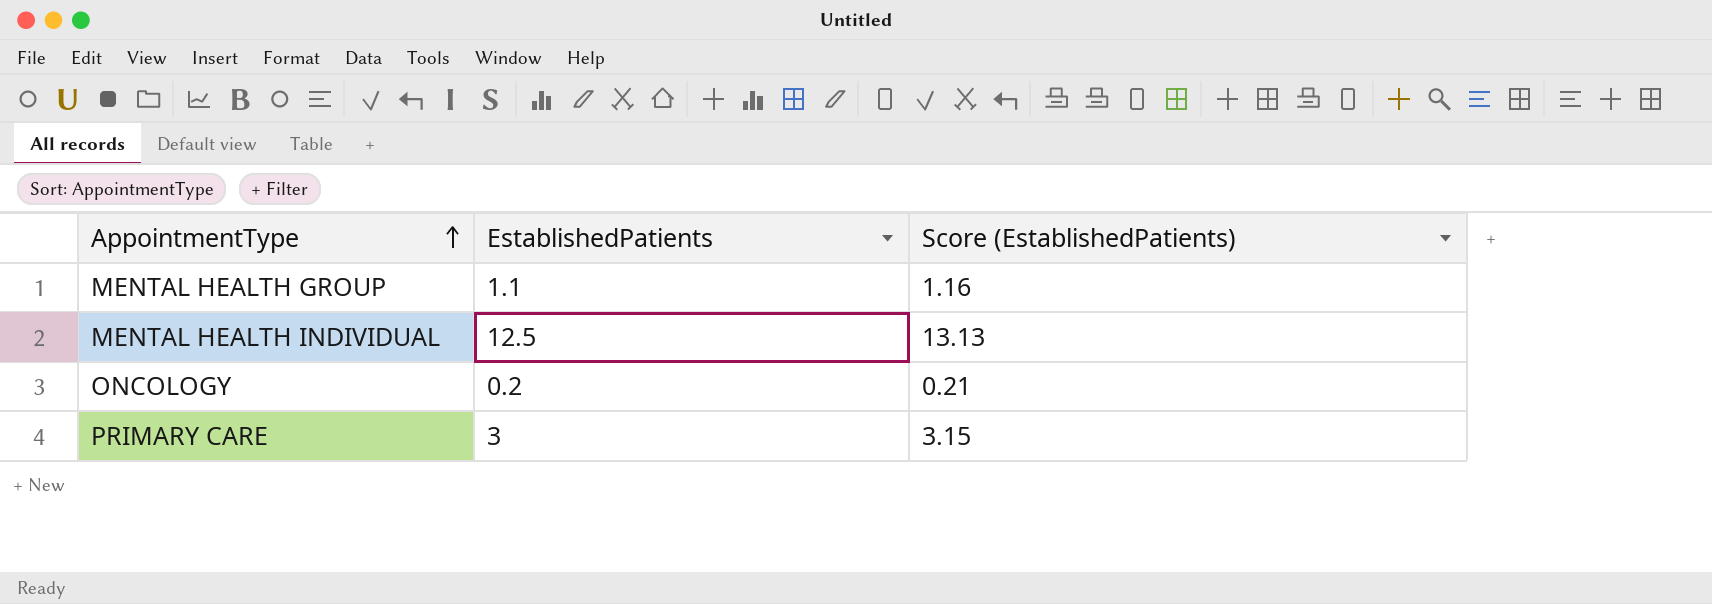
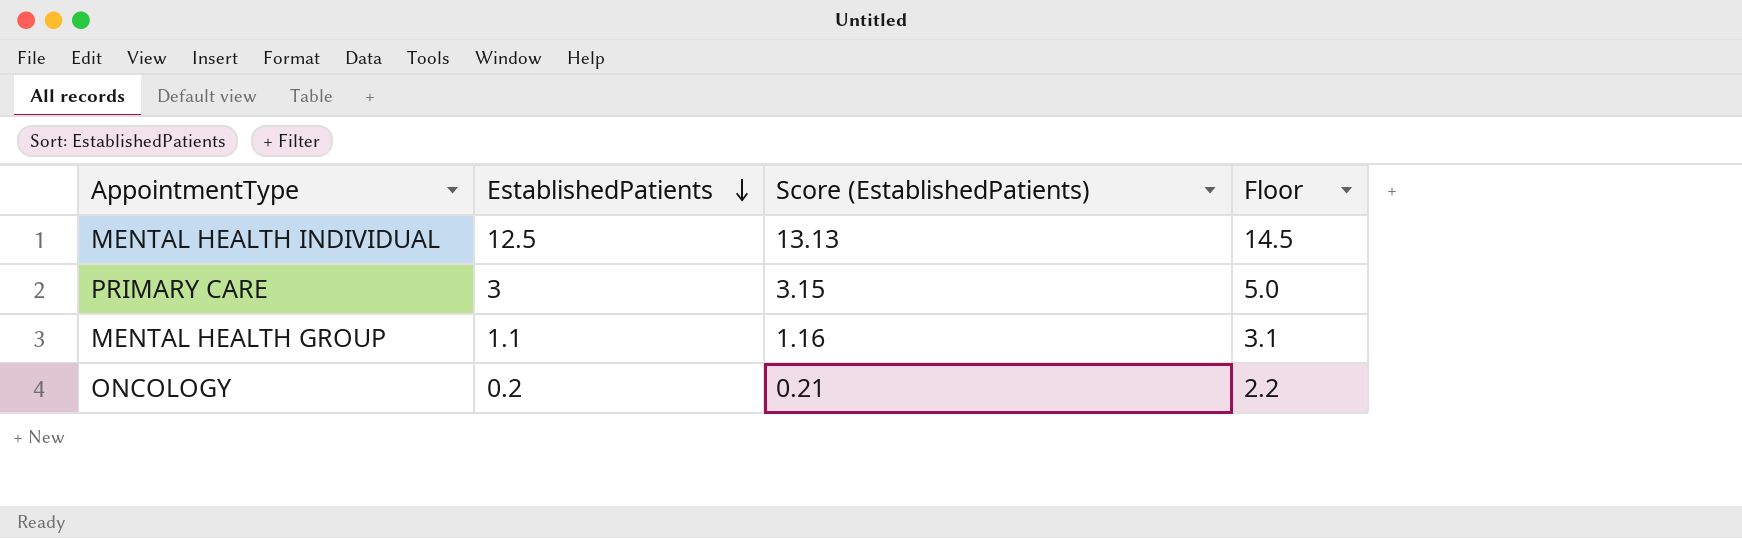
row order: AppointmentType ascending -> EstablishedPatients descending
column Floor | formula: none -> [EstablishedPatients] + 2

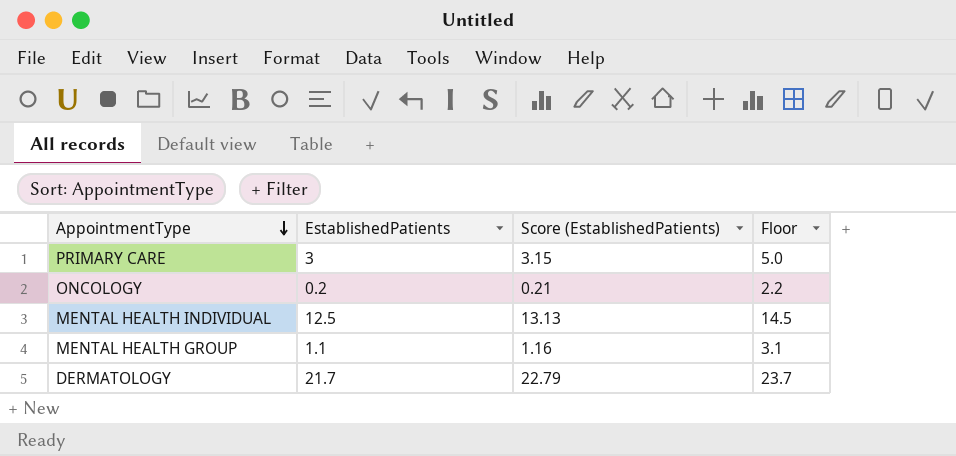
row order: EstablishedPatients descending -> AppointmentType descending
row DERMATOLOGY: none -> 21.7 | 22.79 | 23.7

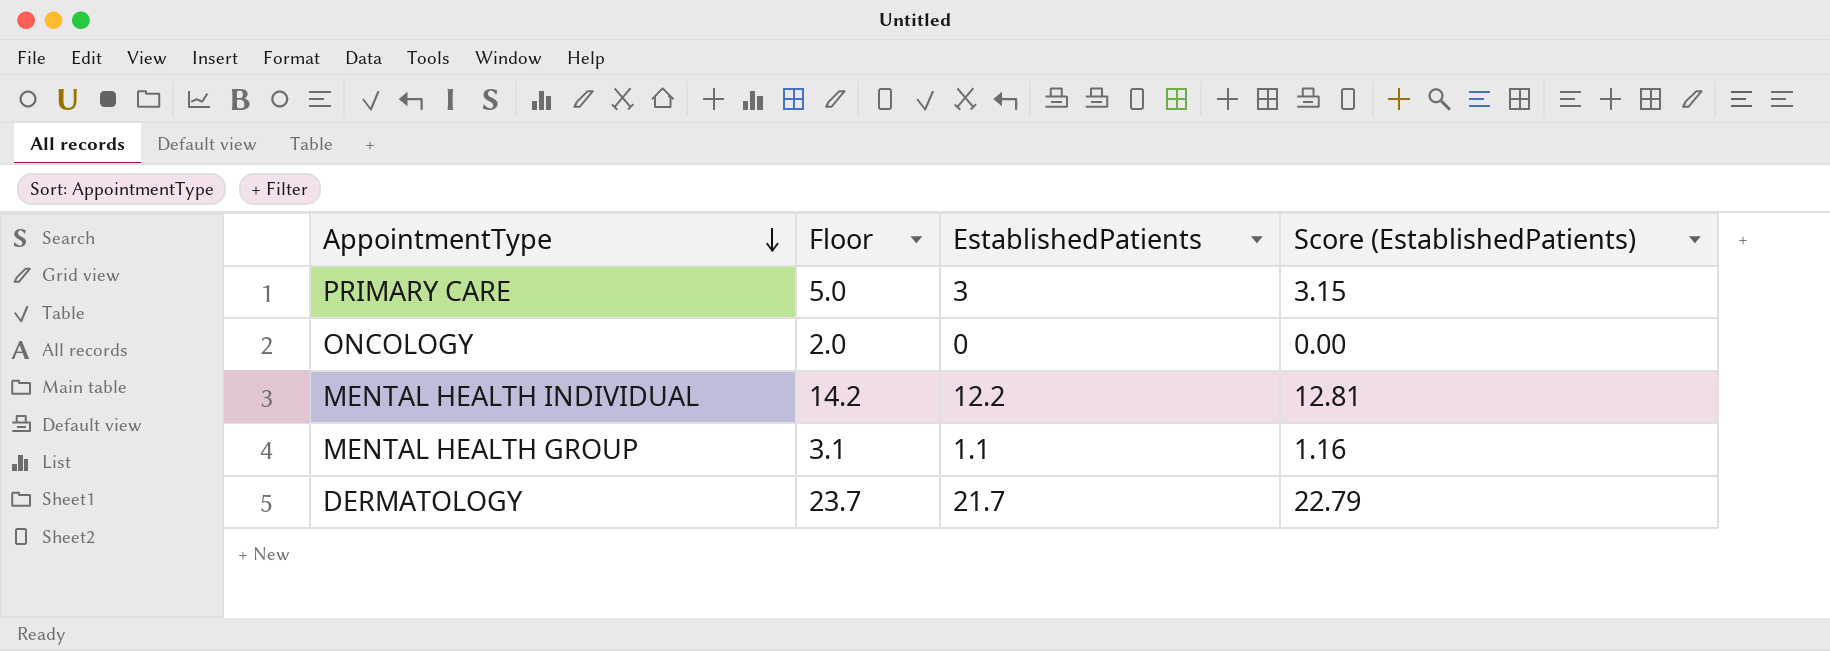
column Floor | position: 4 -> 2
ONCOLOGY | Floor: 2.2 -> 2.0
ONCOLOGY | EstablishedPatients: 0.2 -> 0
ONCOLOGY | Score (EstablishedPatients): 0.21 -> 0.00
MENTAL HEALTH INDIVIDUAL | Floor: 14.5 -> 14.2
MENTAL HEALTH INDIVIDUAL | EstablishedPatients: 12.5 -> 12.2
MENTAL HEALTH INDIVIDUAL | Score (EstablishedPatients): 13.13 -> 12.81

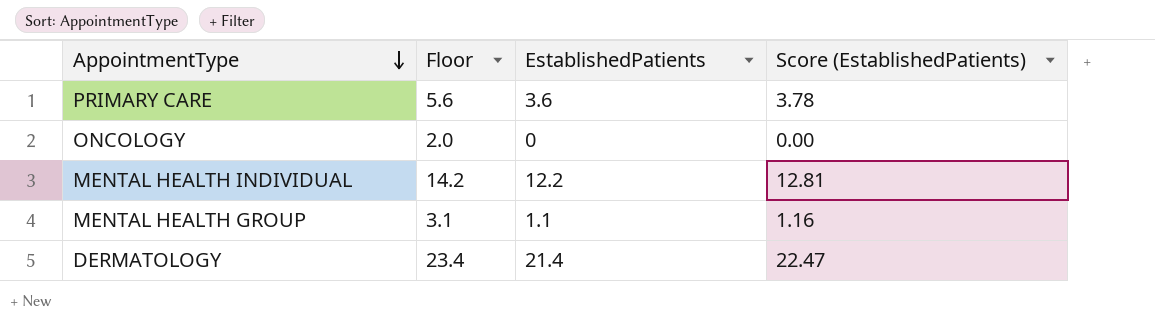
PRIMARY CARE | Floor: 5.0 -> 5.6
PRIMARY CARE | EstablishedPatients: 3 -> 3.6
PRIMARY CARE | Score (EstablishedPatients): 3.15 -> 3.78
DERMATOLOGY | Floor: 23.7 -> 23.4
DERMATOLOGY | EstablishedPatients: 21.7 -> 21.4
DERMATOLOGY | Score (EstablishedPatients): 22.79 -> 22.47

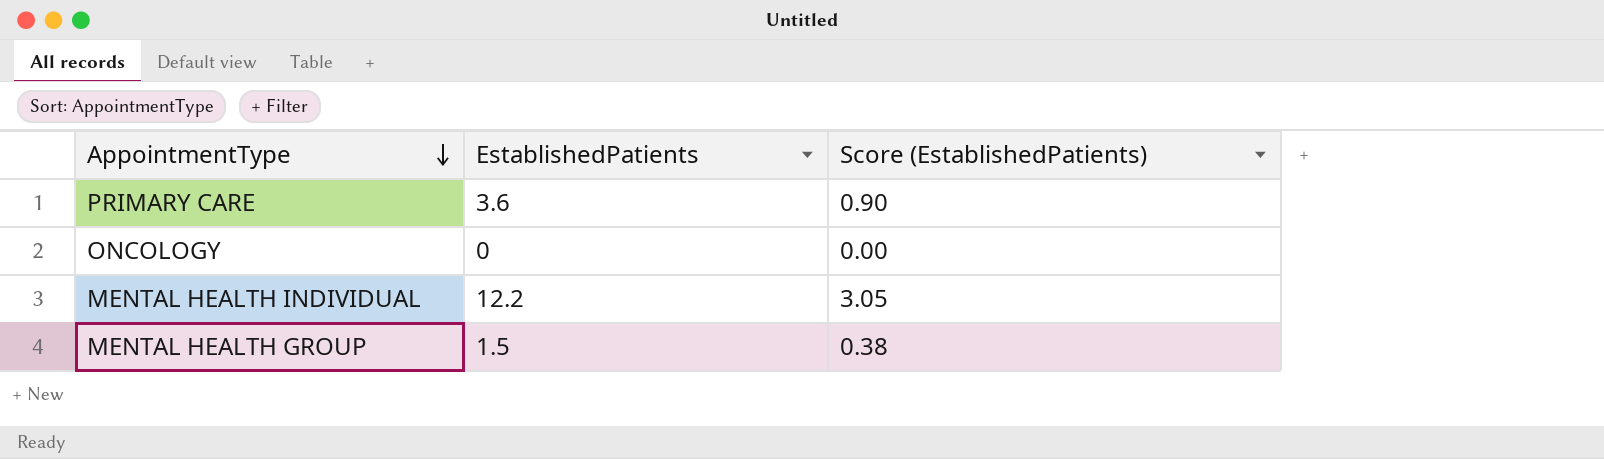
column Floor | formula: [EstablishedPatients] + 2 -> none
column Score (EstablishedPatients) | formula: [EstablishedPatients] * 1.05 -> [EstablishedPatients] * 0.25
row DERMATOLOGY: 23.4 | 21.4 | 22.47 -> none
MENTAL HEALTH GROUP | EstablishedPatients: 1.1 -> 1.5

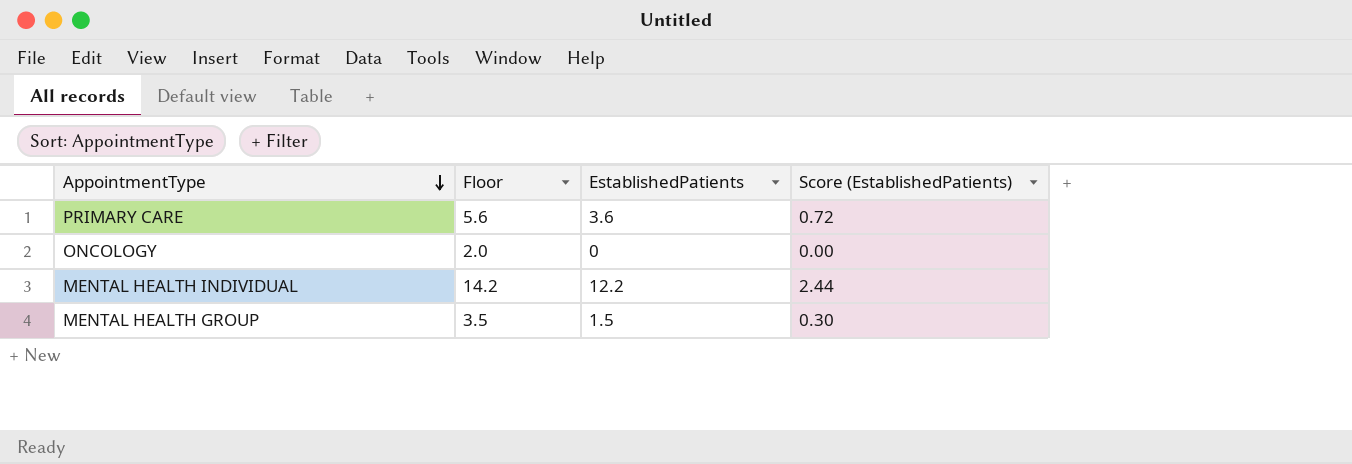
column Floor | formula: none -> [EstablishedPatients] + 2
column Score (EstablishedPatients) | formula: [EstablishedPatients] * 0.25 -> [EstablishedPatients] * 0.2

